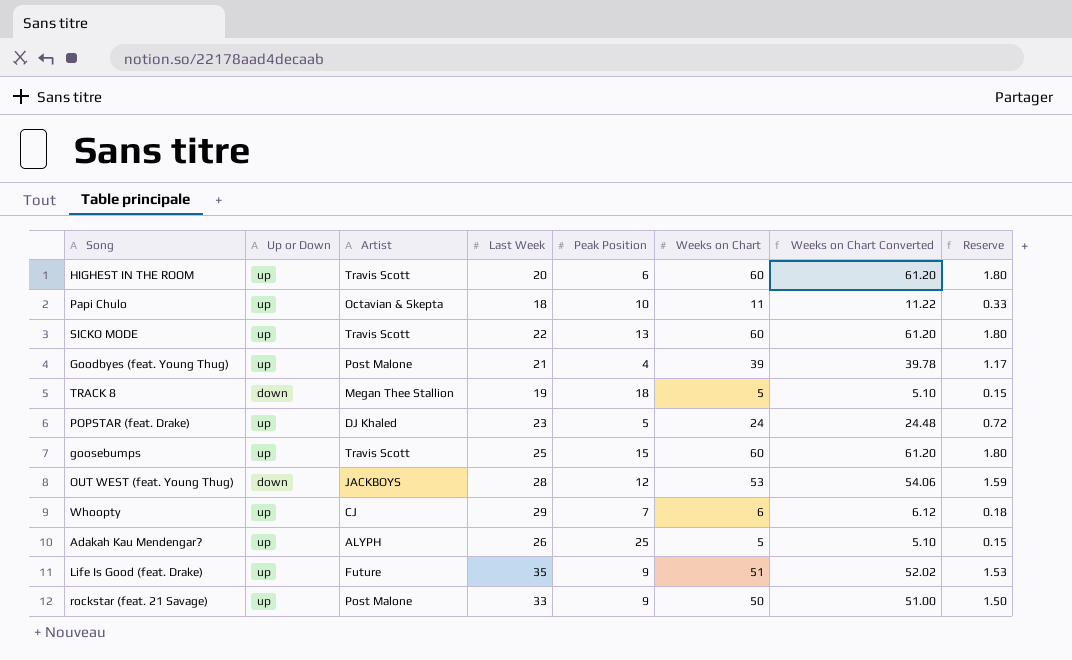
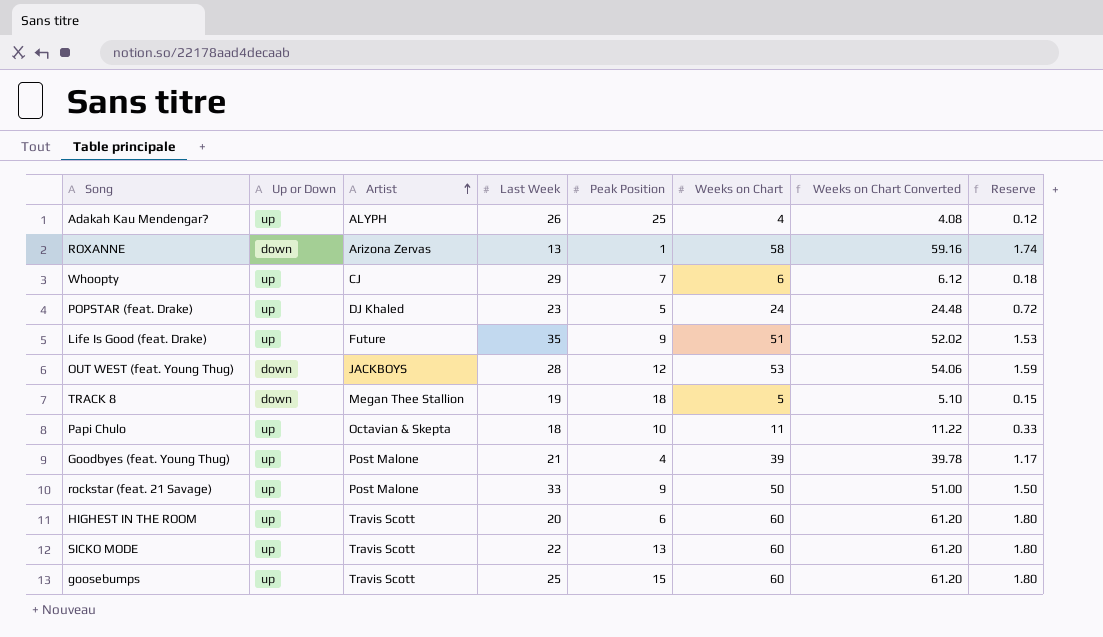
row order: none -> Artist ascending
Adakah Kau Mendengar? | Weeks on Chart: 5 -> 4
Adakah Kau Mendengar? | Weeks on Chart Converted: 5.10 -> 4.08
Adakah Kau Mendengar? | Reserve: 0.15 -> 0.12
row ROXANNE: none -> down | Arizona Zervas | 13 | 1 | 58 | 59.16 | 1.74

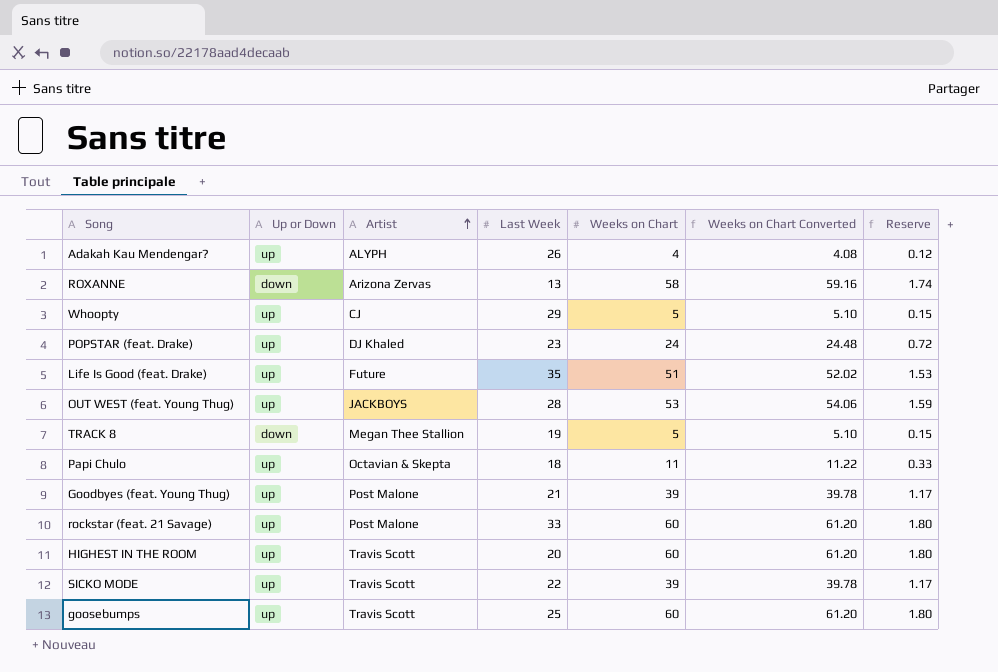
column Peak Position | position: 5 -> none
Whoopty | Weeks on Chart: 6 -> 5
Whoopty | Weeks on Chart Converted: 6.12 -> 5.10
Whoopty | Reserve: 0.18 -> 0.15
OUT WEST (feat. Young Thug) | Up or Down: down -> up
rockstar (feat. 21 Savage) | Weeks on Chart: 50 -> 60
rockstar (feat. 21 Savage) | Weeks on Chart Converted: 51.00 -> 61.20
rockstar (feat. 21 Savage) | Reserve: 1.50 -> 1.80
SICKO MODE | Weeks on Chart: 60 -> 39
SICKO MODE | Weeks on Chart Converted: 61.20 -> 39.78
SICKO MODE | Reserve: 1.80 -> 1.17

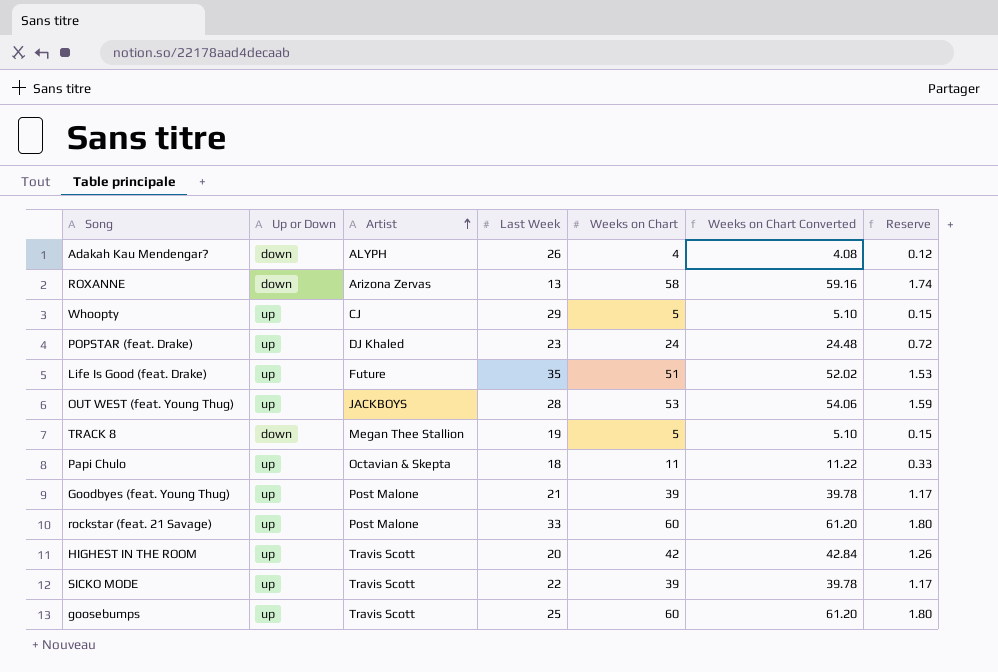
Adakah Kau Mendengar? | Up or Down: up -> down
HIGHEST IN THE ROOM | Weeks on Chart: 60 -> 42
HIGHEST IN THE ROOM | Weeks on Chart Converted: 61.20 -> 42.84
HIGHEST IN THE ROOM | Reserve: 1.80 -> 1.26

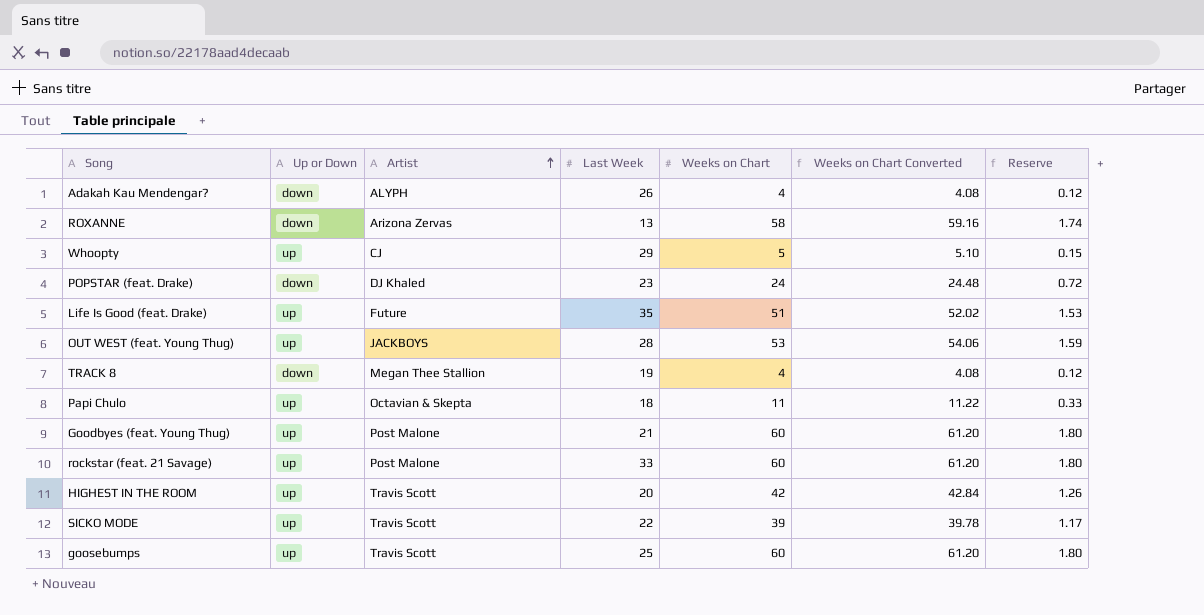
POPSTAR (feat. Drake) | Up or Down: up -> down
TRACK 8 | Weeks on Chart: 5 -> 4
TRACK 8 | Weeks on Chart Converted: 5.10 -> 4.08
TRACK 8 | Reserve: 0.15 -> 0.12
Goodbyes (feat. Young Thug) | Weeks on Chart: 39 -> 60
Goodbyes (feat. Young Thug) | Weeks on Chart Converted: 39.78 -> 61.20
Goodbyes (feat. Young Thug) | Reserve: 1.17 -> 1.80

